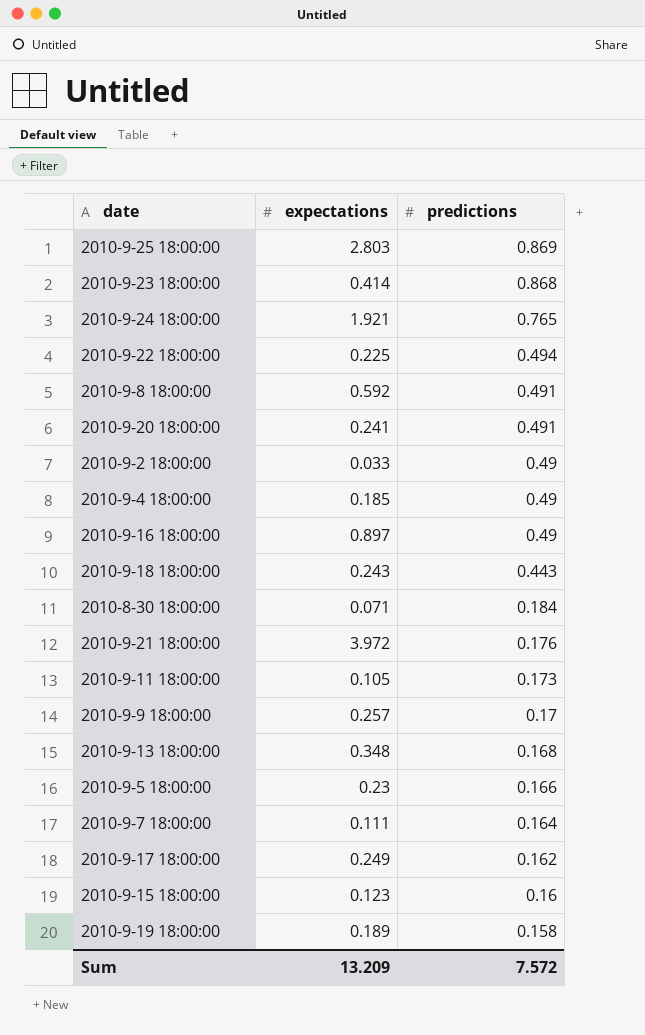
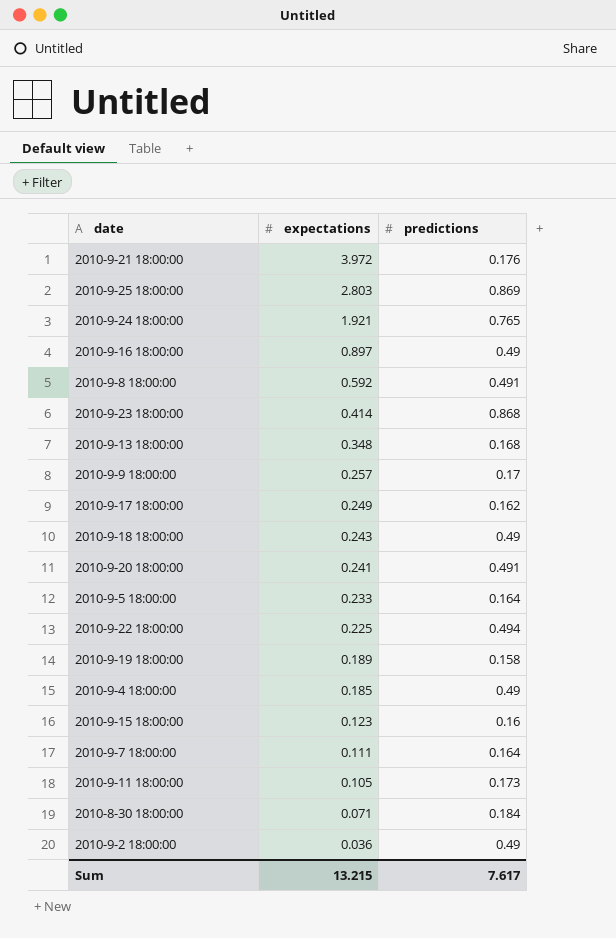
row order: predictions descending -> expectations descending
2010-9-18 18:00:00 | predictions: 0.443 -> 0.49
2010-9-5 18:00:00 | expectations: 0.23 -> 0.233
2010-9-5 18:00:00 | predictions: 0.166 -> 0.164
2010-9-2 18:00:00 | expectations: 0.033 -> 0.036
Sum | expectations: 13.209 -> 13.215
Sum | predictions: 7.572 -> 7.617

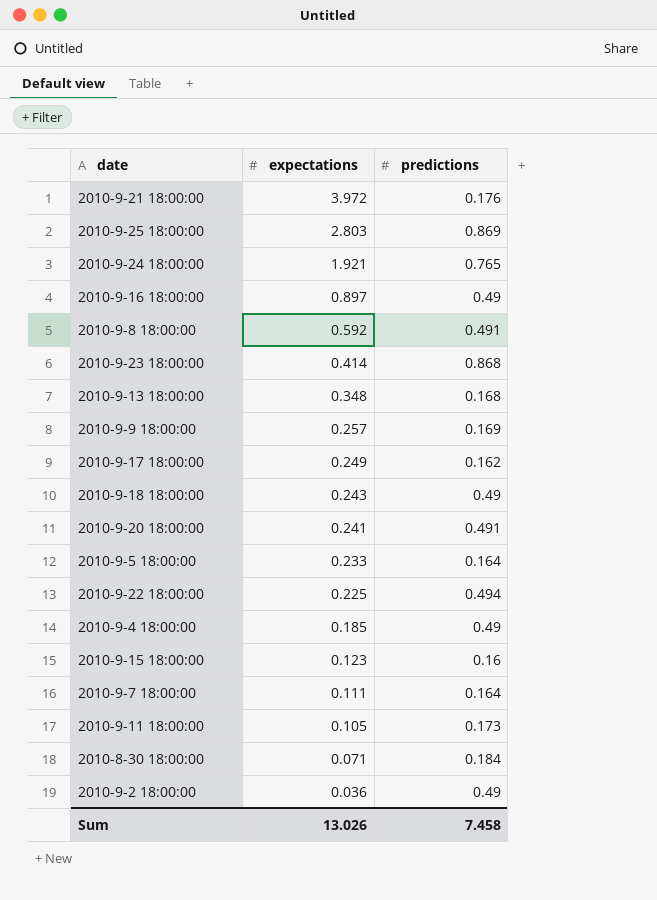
row 2010-9-19 18:00:00: 0.189 | 0.158 -> none
2010-9-9 18:00:00 | predictions: 0.17 -> 0.169
Sum | expectations: 13.215 -> 13.026
Sum | predictions: 7.617 -> 7.458

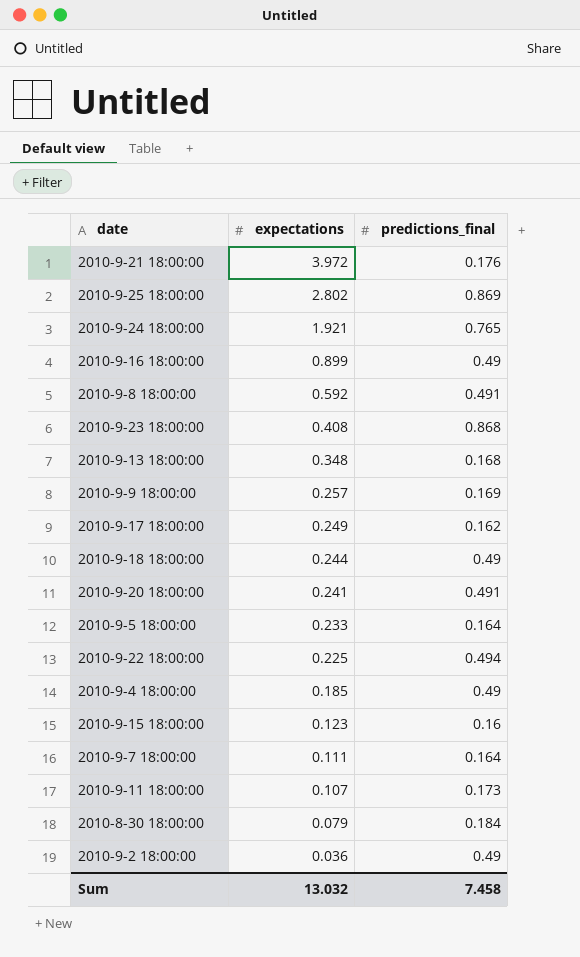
column name: predictions -> predictions_final
2010-9-25 18:00:00 | expectations: 2.803 -> 2.802
2010-9-16 18:00:00 | expectations: 0.897 -> 0.899
2010-9-23 18:00:00 | expectations: 0.414 -> 0.408
2010-9-18 18:00:00 | expectations: 0.243 -> 0.244
2010-9-11 18:00:00 | expectations: 0.105 -> 0.107
2010-8-30 18:00:00 | expectations: 0.071 -> 0.079
Sum | expectations: 13.026 -> 13.032

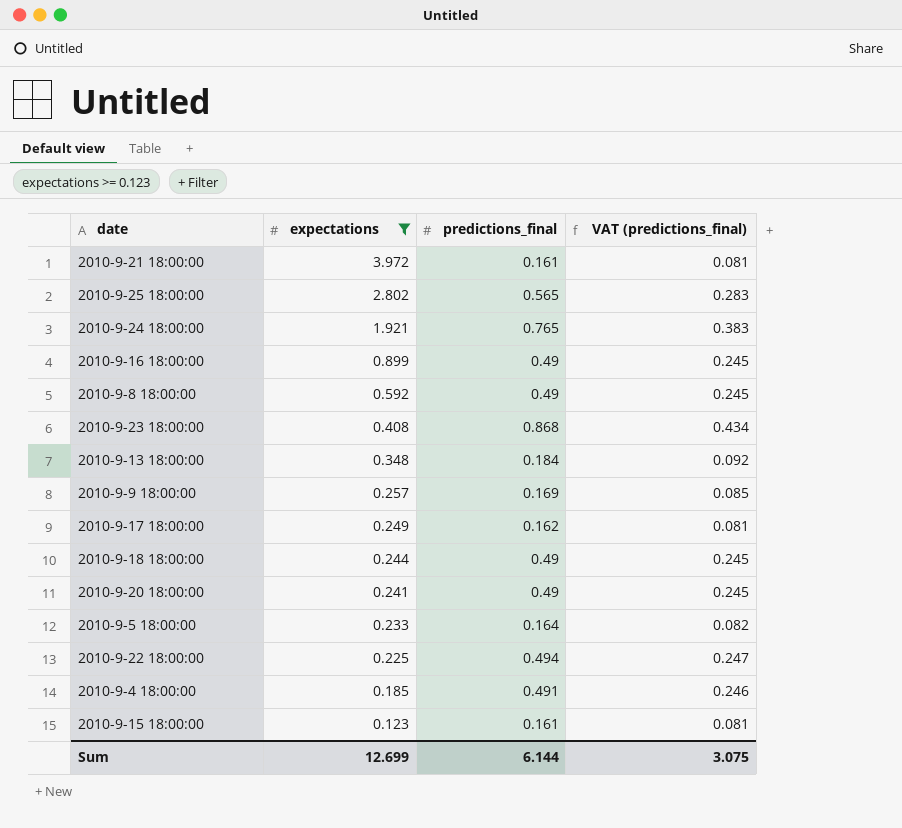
filter: none -> expectations >= 0.123
column VAT (predictions_final) | formula: none -> [predictions_final] * 0.5
2010-9-21 18:00:00 | predictions_final: 0.176 -> 0.161
2010-9-25 18:00:00 | predictions_final: 0.869 -> 0.565
2010-9-8 18:00:00 | predictions_final: 0.491 -> 0.49
2010-9-13 18:00:00 | predictions_final: 0.168 -> 0.184
2010-9-20 18:00:00 | predictions_final: 0.491 -> 0.49
2010-9-4 18:00:00 | predictions_final: 0.49 -> 0.491
2010-9-15 18:00:00 | predictions_final: 0.16 -> 0.161
Sum | expectations: 13.032 -> 12.699
Sum | predictions_final: 7.458 -> 6.144

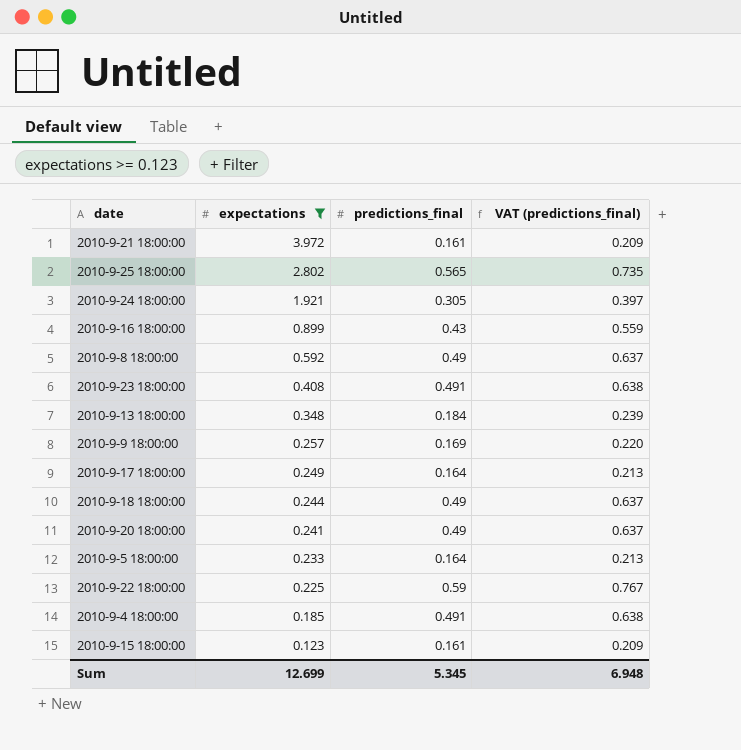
column VAT (predictions_final) | formula: [predictions_final] * 0.5 -> [predictions_final] * 1.3
2010-9-24 18:00:00 | predictions_final: 0.765 -> 0.305
2010-9-16 18:00:00 | predictions_final: 0.49 -> 0.43
2010-9-23 18:00:00 | predictions_final: 0.868 -> 0.491
2010-9-17 18:00:00 | predictions_final: 0.162 -> 0.164
2010-9-22 18:00:00 | predictions_final: 0.494 -> 0.59
Sum | predictions_final: 6.144 -> 5.345
Sum | VAT (predictions_final): 3.075 -> 6.948

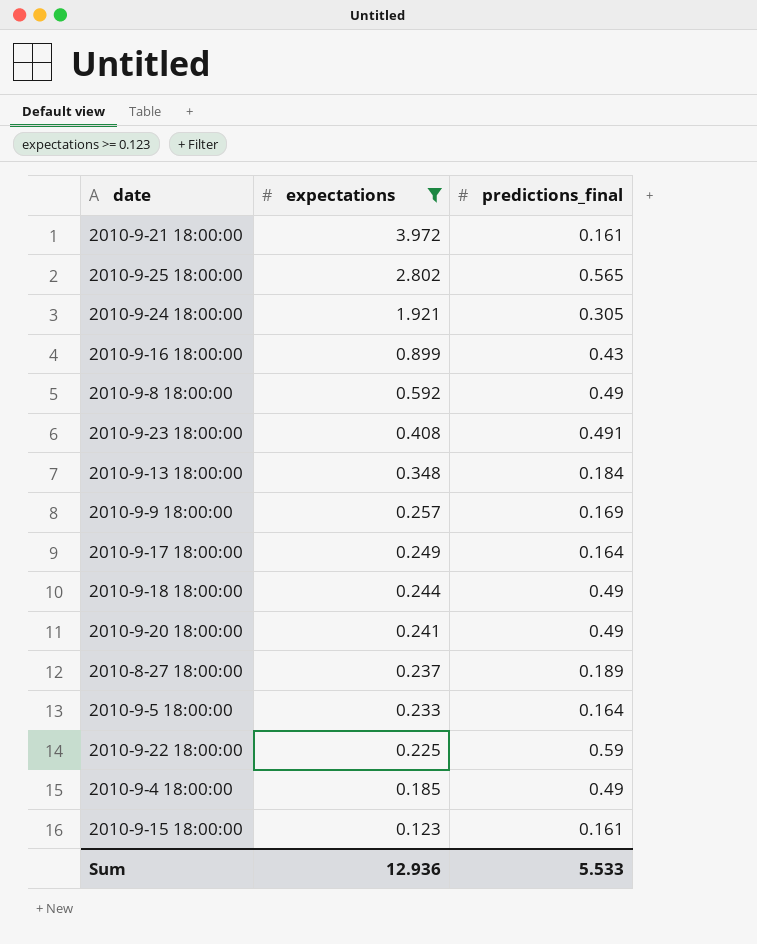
column VAT (predictions_final) | formula: [predictions_final] * 1.3 -> none
row 2010-8-27 18:00:00: none -> 0.237 | 0.189
2010-9-4 18:00:00 | predictions_final: 0.491 -> 0.49
Sum | expectations: 12.699 -> 12.936
Sum | predictions_final: 5.345 -> 5.533

